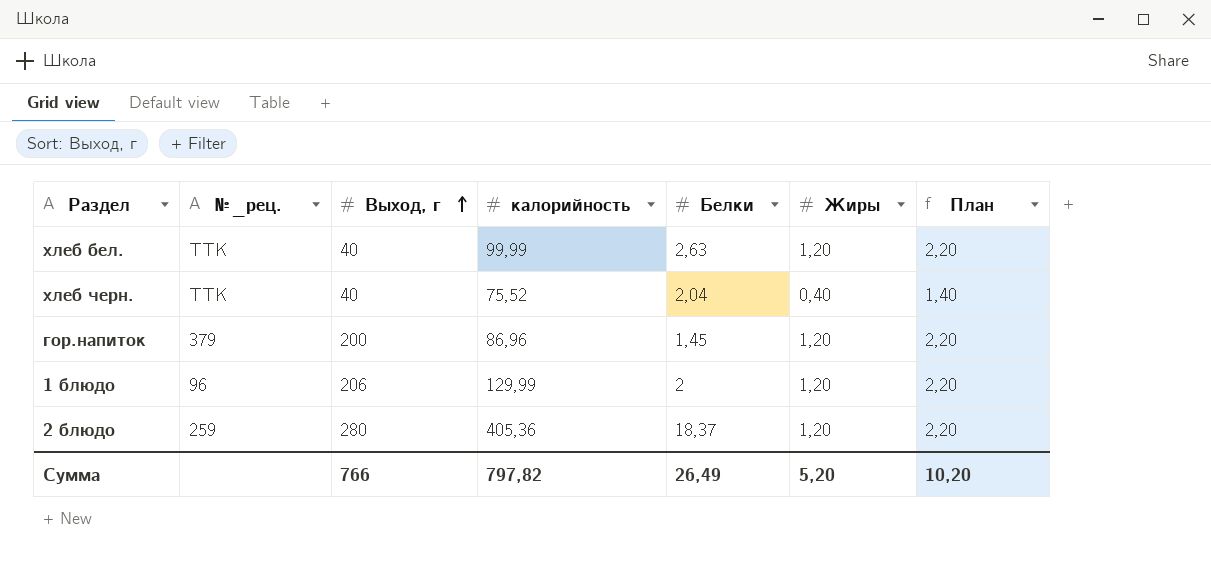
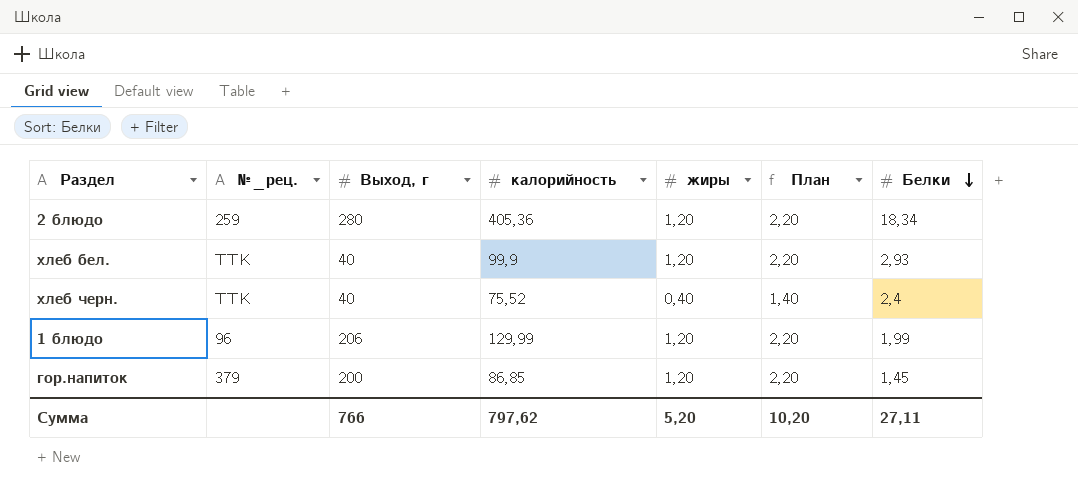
row order: Выход, г ascending -> Белки descending
column name: Жиры -> жиры
column Белки | position: 5 -> 7
2 блюдо | Белки: 18,37 -> 18,34
хлеб бел. | калорийность: 99,99 -> 99,9
хлеб бел. | Белки: 2,63 -> 2,93
хлеб черн. | Белки: 2,04 -> 2,4
1 блюдо | Белки: 2 -> 1,99
гор.напиток | калорийность: 86,96 -> 86,85
Сумма | калорийность: 797,82 -> 797,62
Сумма | Белки: 26,49 -> 27,11

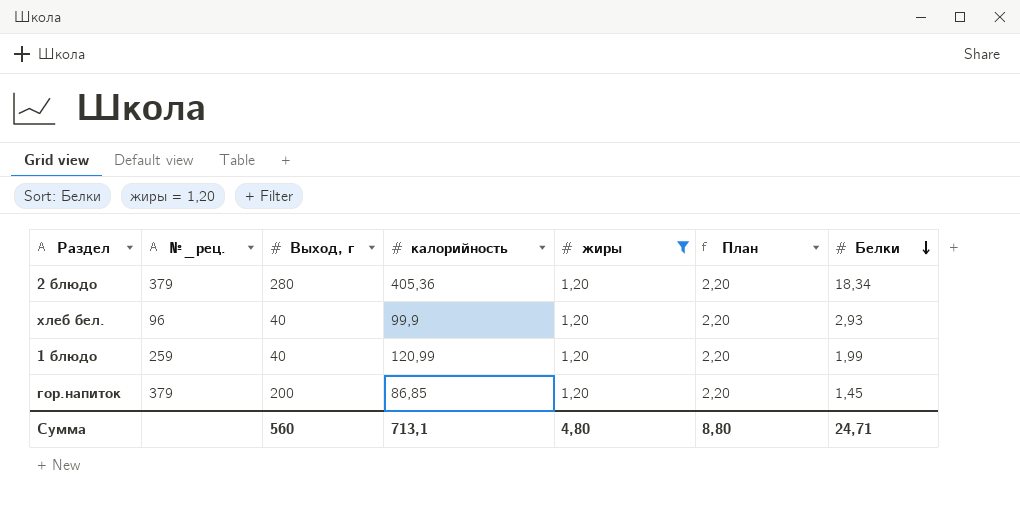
filter: none -> жиры = 1,20
2 блюдо | №_рец.: 259 -> 379
хлеб бел. | №_рец.: ТТК -> 96
1 блюдо | №_рец.: 96 -> 259
1 блюдо | Выход, г: 206 -> 40
1 блюдо | калорийность: 129,99 -> 120,99
Сумма | Выход, г: 766 -> 560
Сумма | калорийность: 797,62 -> 713,1
Сумма | жиры: 5,20 -> 4,80
Сумма | План: 10,20 -> 8,80
Сумма | Белки: 27,11 -> 24,71

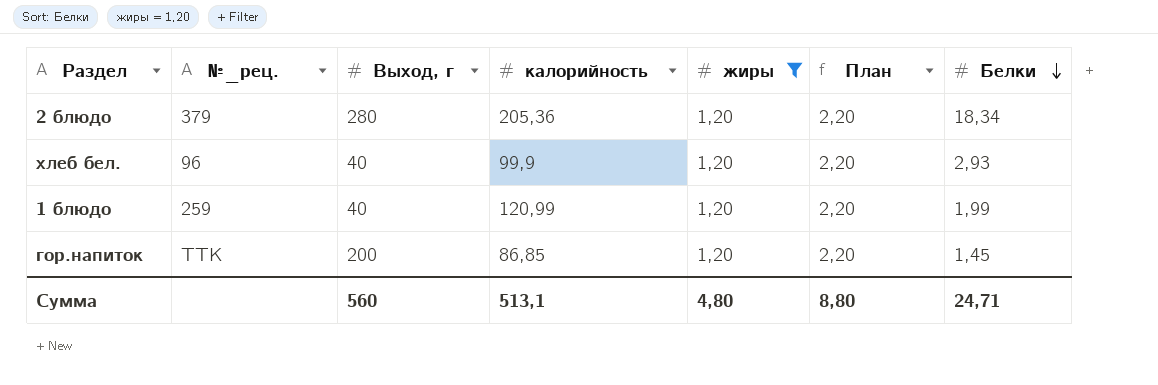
2 блюдо | калорийность: 405,36 -> 205,36
гор.напиток | №_рец.: 379 -> ТТК
Сумма | калорийность: 713,1 -> 513,1

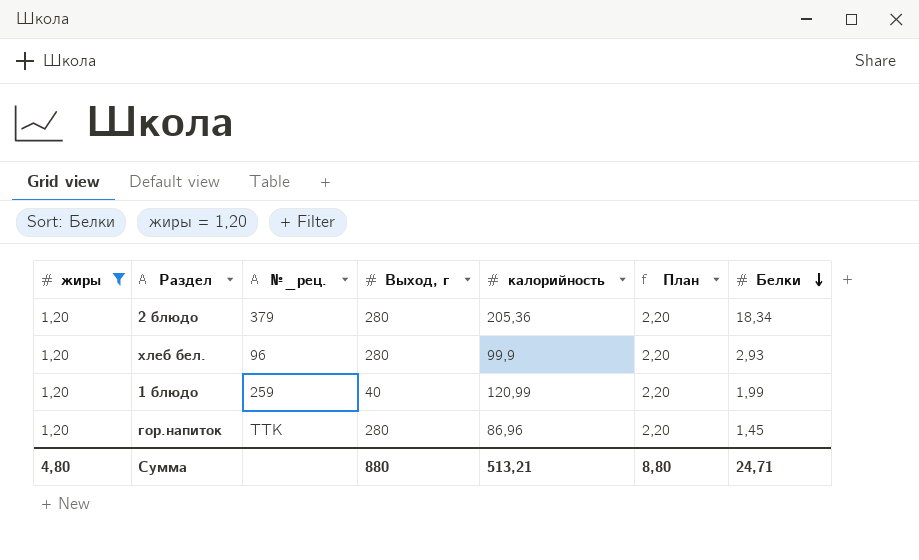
column жиры | position: 5 -> 1
хлеб бел. | Выход, г: 40 -> 280
гор.напиток | Выход, г: 200 -> 280
гор.напиток | калорийность: 86,85 -> 86,96
Сумма | Выход, г: 560 -> 880
Сумма | калорийность: 513,1 -> 513,21

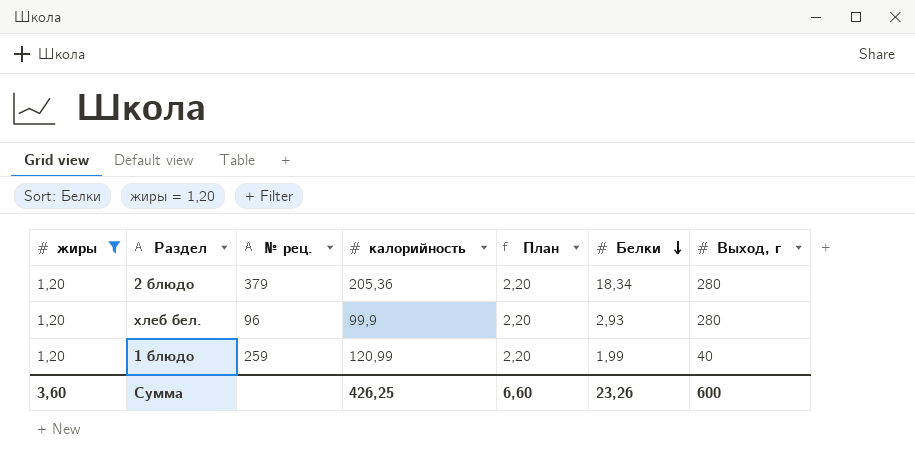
column name: №_рец. -> № рец.
column Выход, г | position: 4 -> 7
row гор.напиток: 1,20 | ТТК | 280 | 86,96 | 2,20 | 1,45 -> none
Сумма | жиры: 4,80 -> 3,60
Сумма | калорийность: 513,21 -> 426,25
Сумма | План: 8,80 -> 6,60
Сумма | Белки: 24,71 -> 23,26
Сумма | Выход, г: 880 -> 600

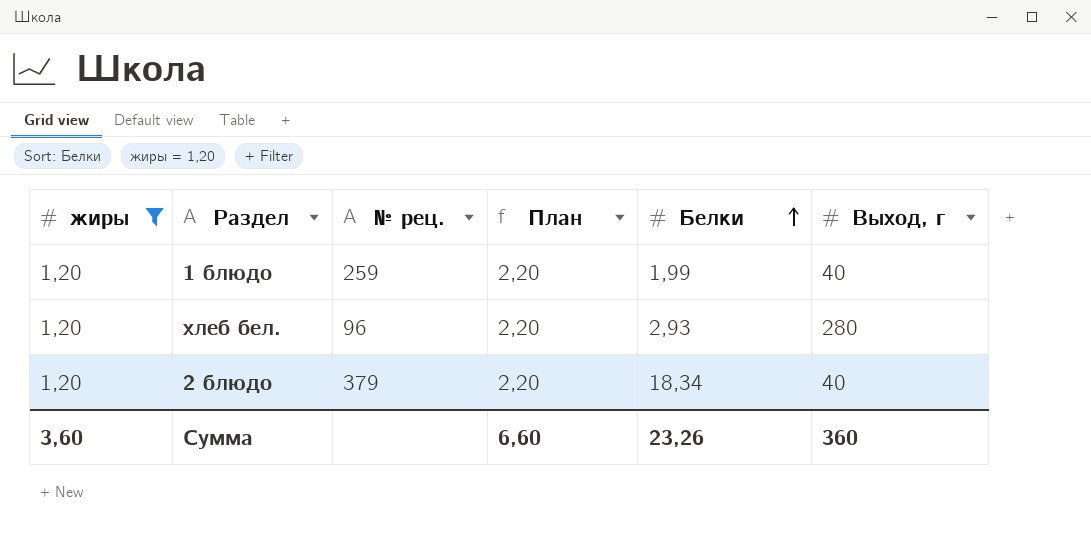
row order: Белки descending -> Белки ascending
column калорийность | position: 4 -> none
2 блюдо | Выход, г: 280 -> 40
Сумма | Выход, г: 600 -> 360

